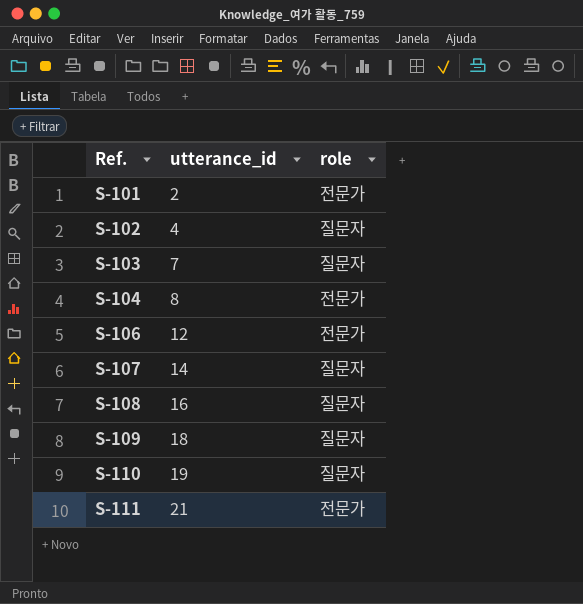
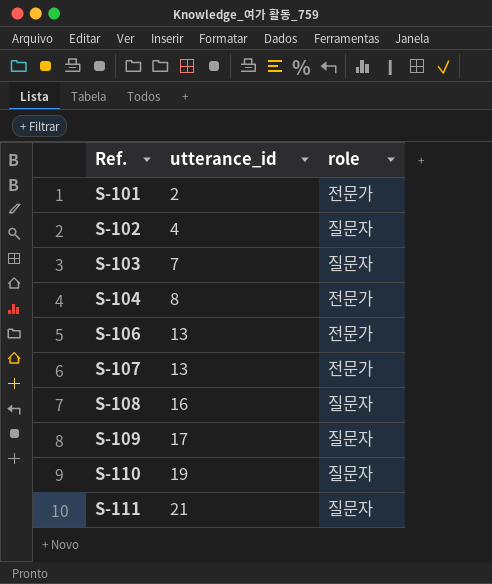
S-106 | utterance_id: 12 -> 13
S-107 | utterance_id: 14 -> 13
S-107 | role: 질문자 -> 전문가
S-109 | utterance_id: 18 -> 17
S-111 | role: 전문가 -> 질문자

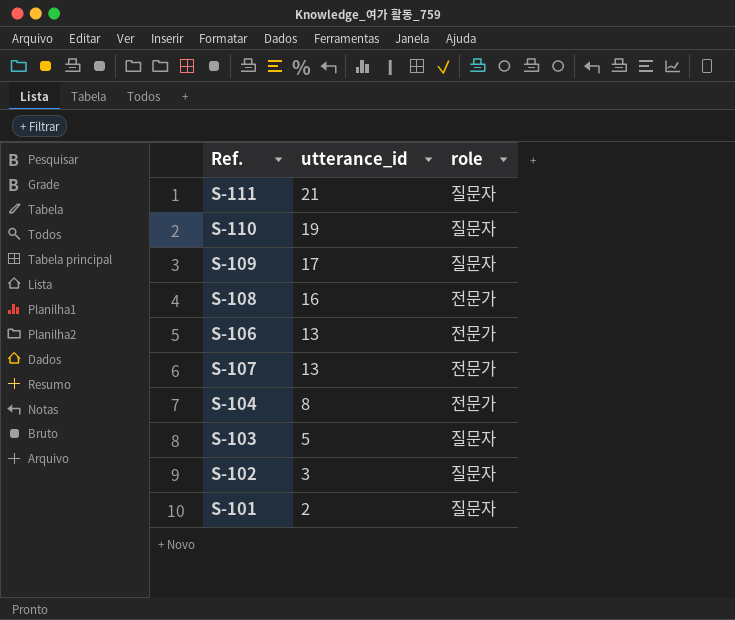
row order: Ref. ascending -> utterance_id descending
S-108 | role: 질문자 -> 전문가
S-103 | utterance_id: 7 -> 5
S-102 | utterance_id: 4 -> 3
S-101 | role: 전문가 -> 질문자

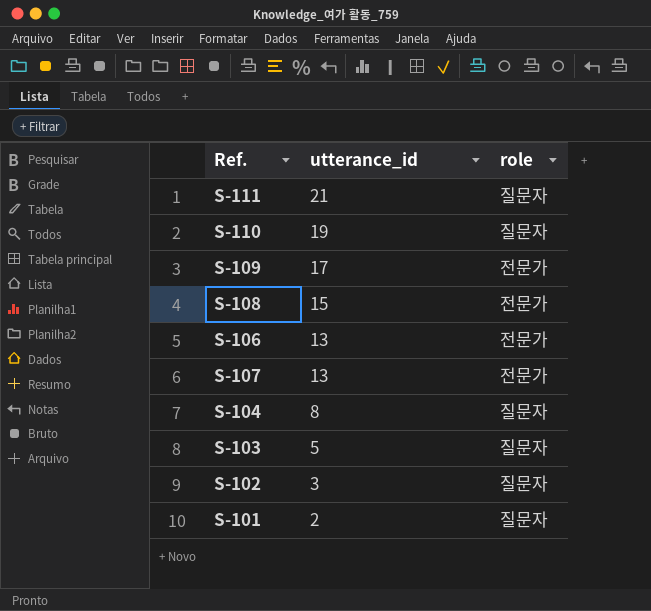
S-109 | role: 질문자 -> 전문가
S-108 | utterance_id: 16 -> 15
S-104 | role: 전문가 -> 질문자

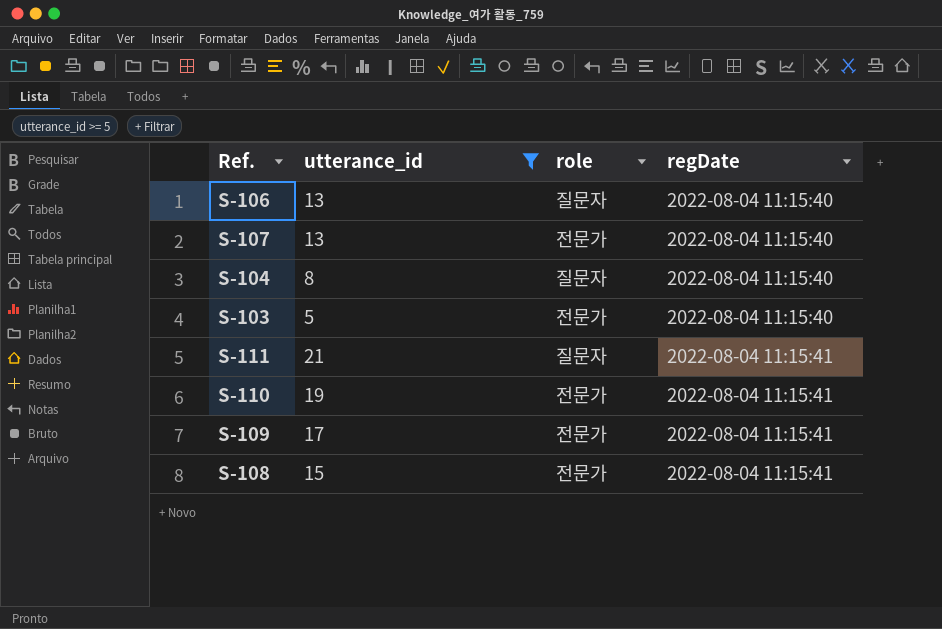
filter: none -> utterance_id >= 5
row order: utterance_id descending -> regDate ascending
column regDate | position: none -> 4
S-106 | role: 전문가 -> 질문자
S-103 | role: 질문자 -> 전문가
S-110 | role: 질문자 -> 전문가

